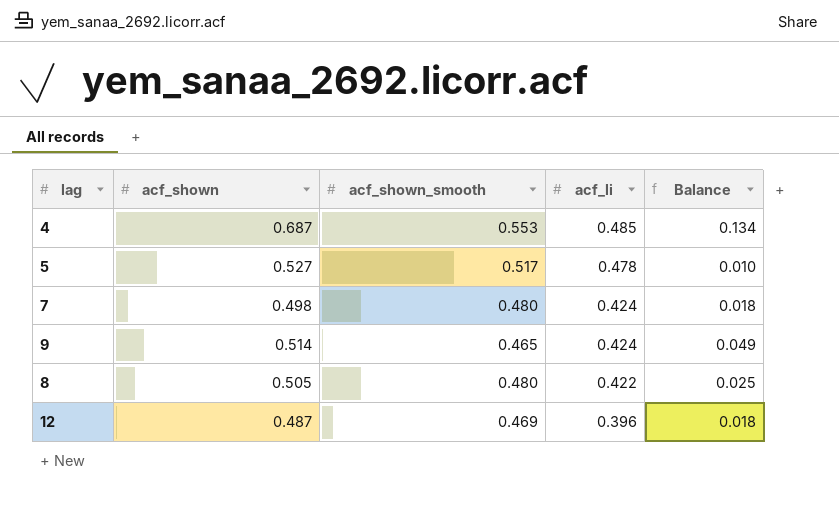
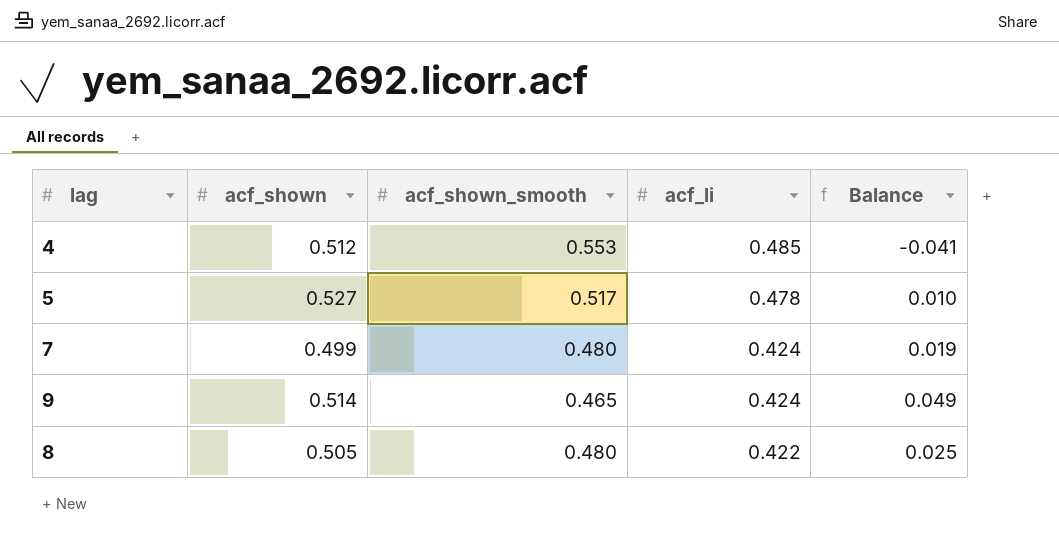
row 12: 0.487 | 0.469 | 0.396 | 0.018 -> none
4 | acf_shown: 0.687 -> 0.512
4 | Balance: 0.134 -> -0.041
7 | acf_shown: 0.498 -> 0.499
7 | Balance: 0.018 -> 0.019

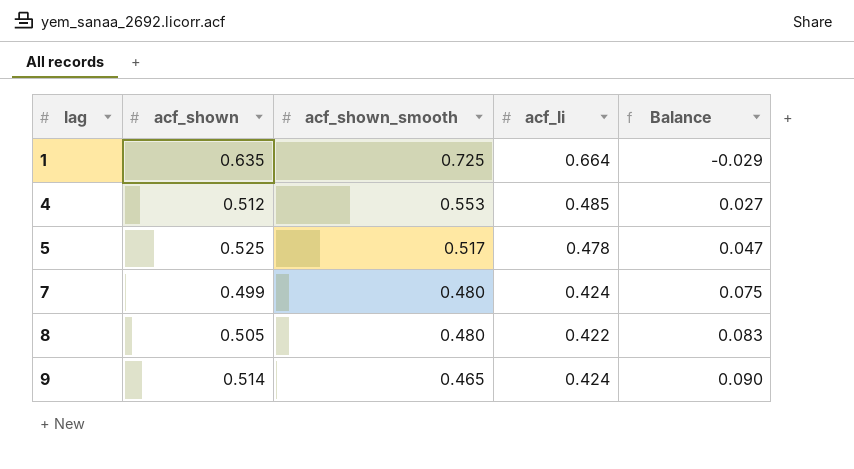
row order: acf_li descending -> lag ascending
column Balance | formula: [acf_shown] - [acf_shown_smooth] -> [acf_shown] - [acf_li]
row 1: none -> 0.635 | 0.725 | 0.664 | -0.029
5 | acf_shown: 0.527 -> 0.525

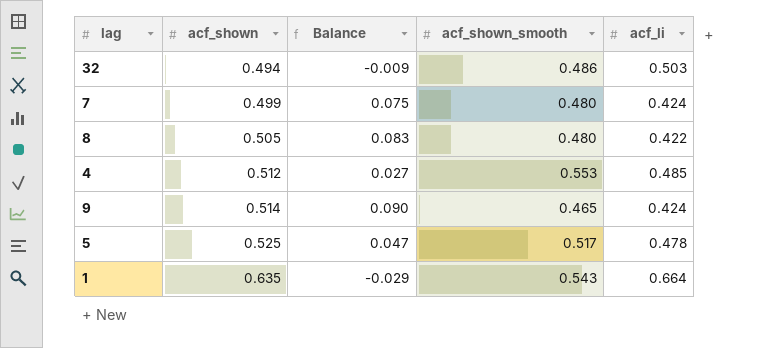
row order: lag ascending -> acf_shown ascending
column Balance | position: 5 -> 3
row 32: none -> 0.494 | -0.009 | 0.486 | 0.503
1 | acf_shown_smooth: 0.725 -> 0.543

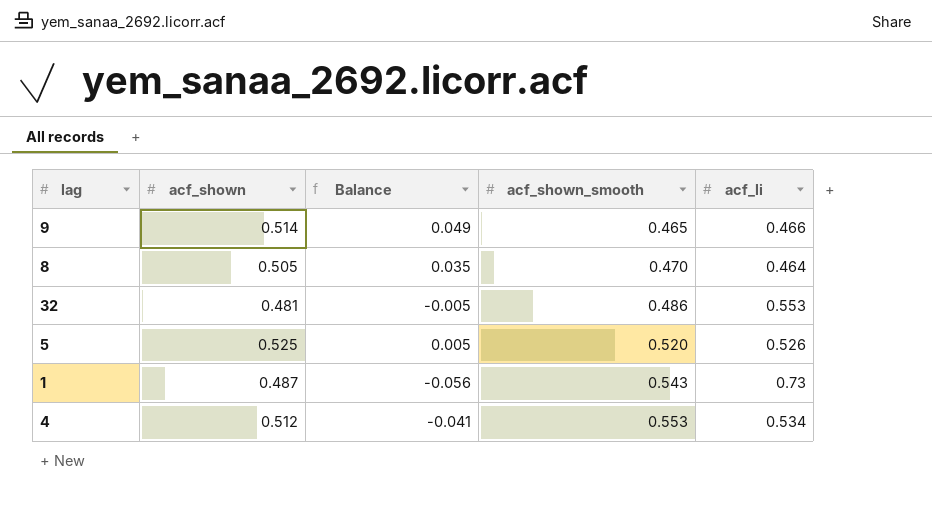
row order: acf_shown ascending -> acf_shown_smooth ascending
column Balance | formula: [acf_shown] - [acf_li] -> [acf_shown] - [acf_shown_smooth]
row 7: 0.499 | 0.075 | 0.480 | 0.424 -> none
9 | acf_li: 0.424 -> 0.466
8 | acf_shown_smooth: 0.480 -> 0.470
8 | acf_li: 0.422 -> 0.464
32 | acf_shown: 0.494 -> 0.481
32 | acf_li: 0.503 -> 0.553
5 | acf_shown_smooth: 0.517 -> 0.520
5 | acf_li: 0.478 -> 0.526
1 | acf_shown: 0.635 -> 0.487
1 | acf_li: 0.664 -> 0.73
4 | acf_li: 0.485 -> 0.534

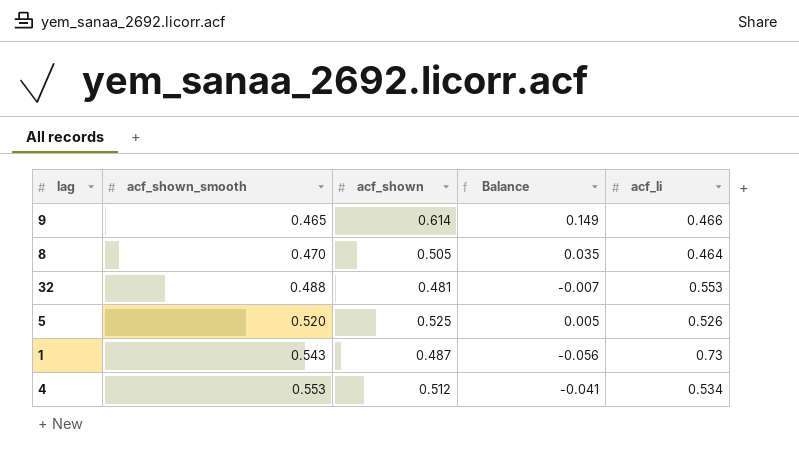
column acf_shown_smooth | position: 4 -> 2
9 | acf_shown: 0.514 -> 0.614
9 | Balance: 0.049 -> 0.149
32 | acf_shown_smooth: 0.486 -> 0.488
32 | Balance: -0.005 -> -0.007

